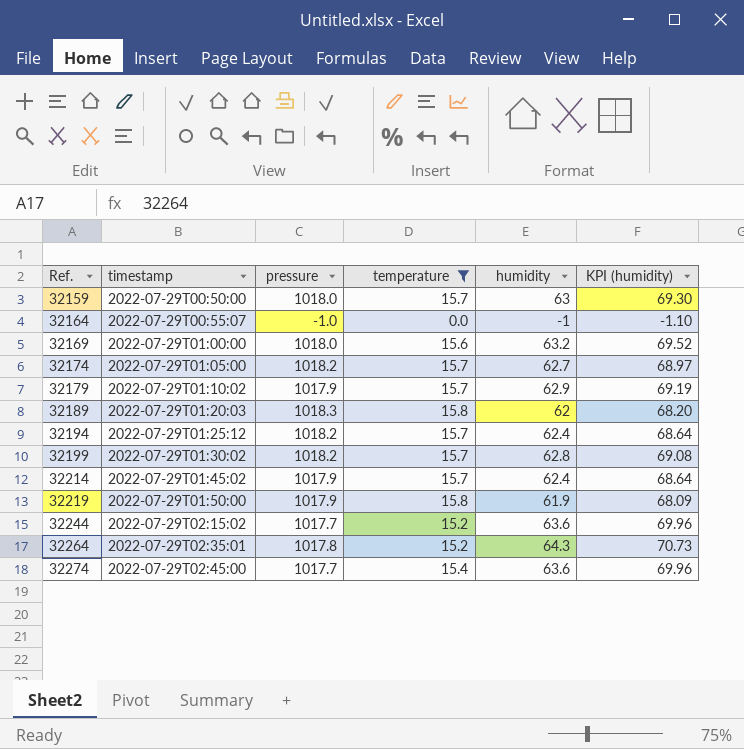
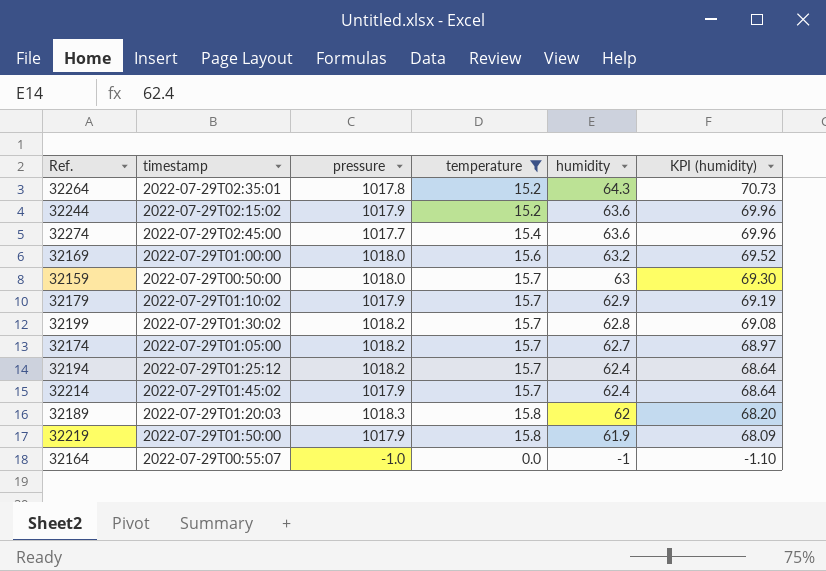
row order: Ref. ascending -> humidity descending
32244 | pressure: 1017.7 -> 1017.9

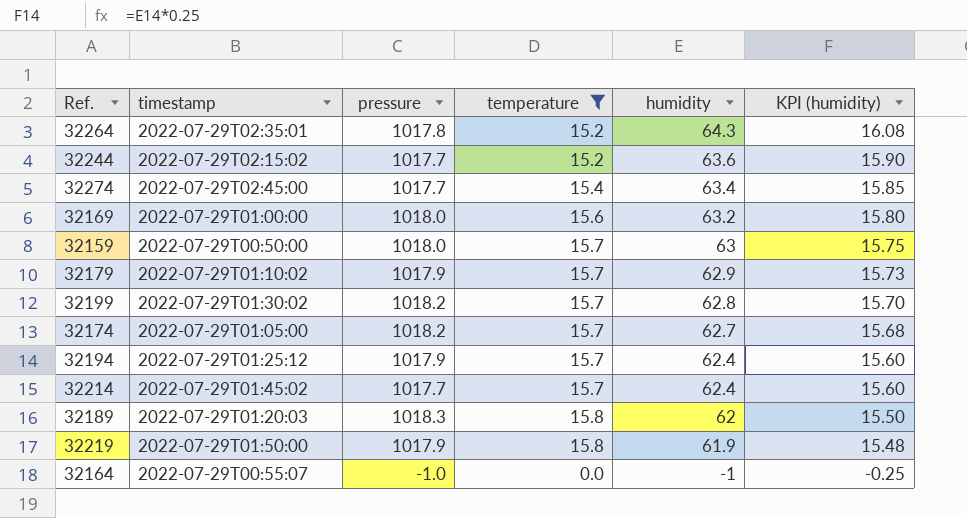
column KPI (humidity) | formula: [humidity] * 1.1 -> [humidity] * 0.25
32244 | pressure: 1017.9 -> 1017.7
32274 | humidity: 63.6 -> 63.4
32194 | pressure: 1018.2 -> 1017.9
32214 | pressure: 1017.9 -> 1017.7

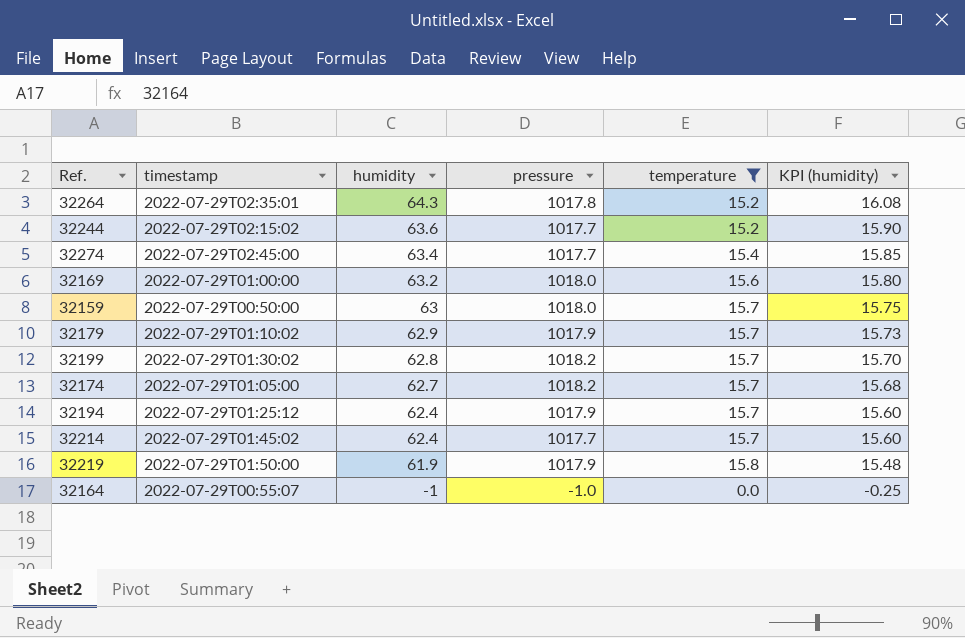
column humidity | position: 5 -> 3
row 32189: 2022-07-29T01:20:03 | 1018.3 | 15.8 | 62 | 15.50 -> none

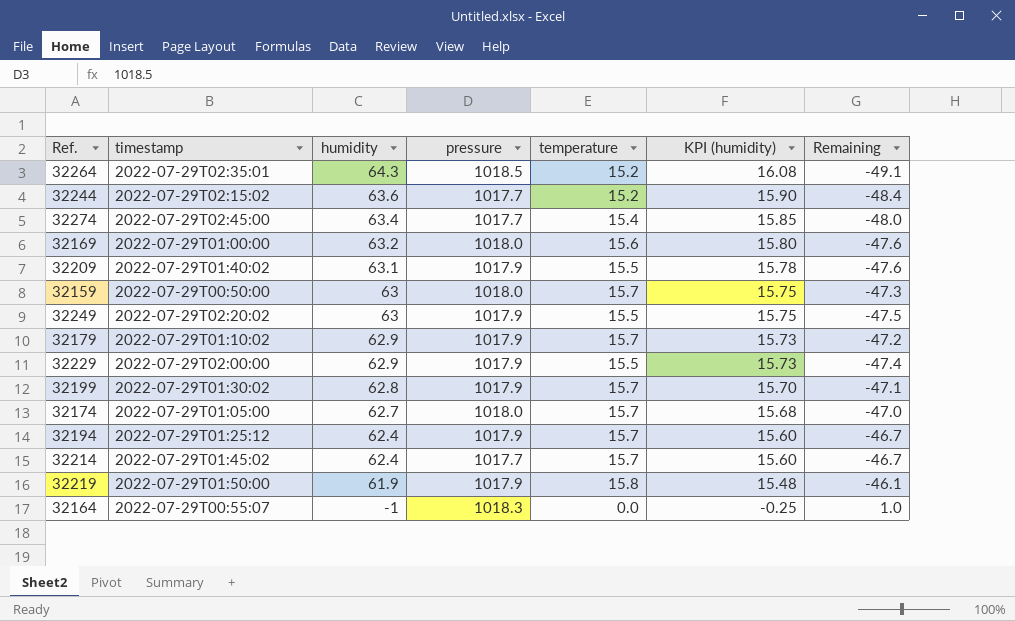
filter: temperature != 15.5 -> none
column Remaining | formula: none -> [temperature] - [humidity]
32264 | pressure: 1017.8 -> 1018.5
32199 | pressure: 1018.2 -> 1017.9
32174 | pressure: 1018.2 -> 1018.0
32164 | pressure: -1.0 -> 1018.3

